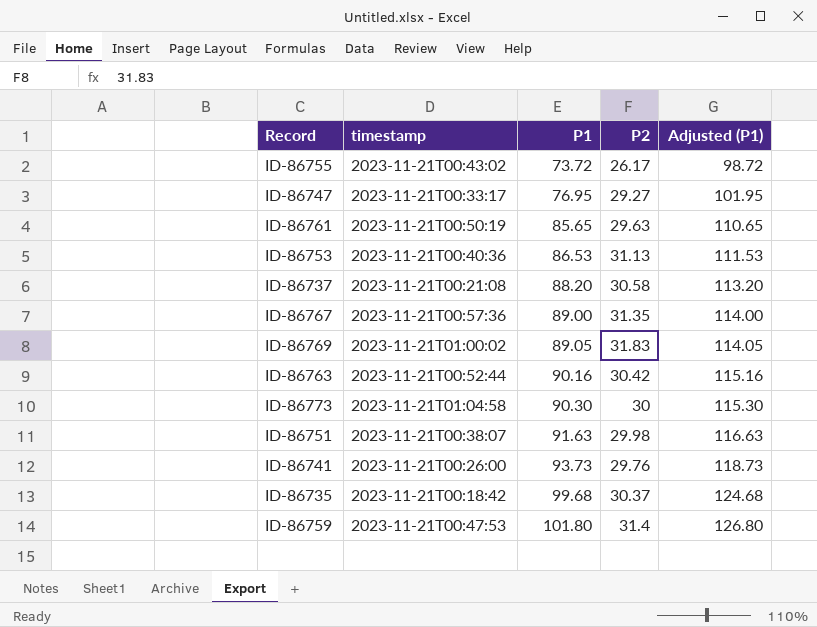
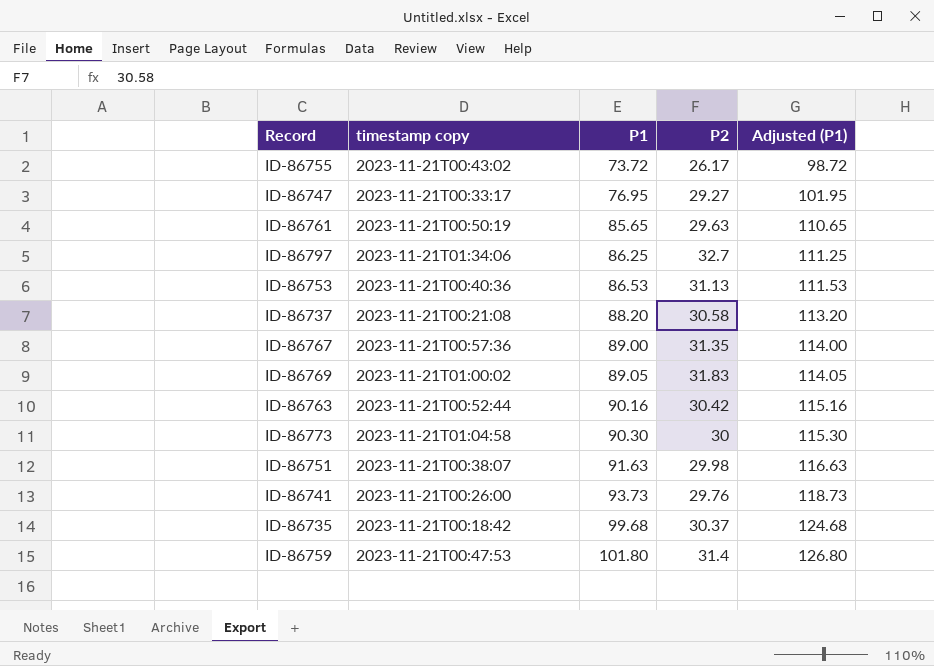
column name: timestamp -> timestamp copy
row ID-86797: none -> 2023-11-21T01:34:06 | 86.25 | 32.7 | 111.25

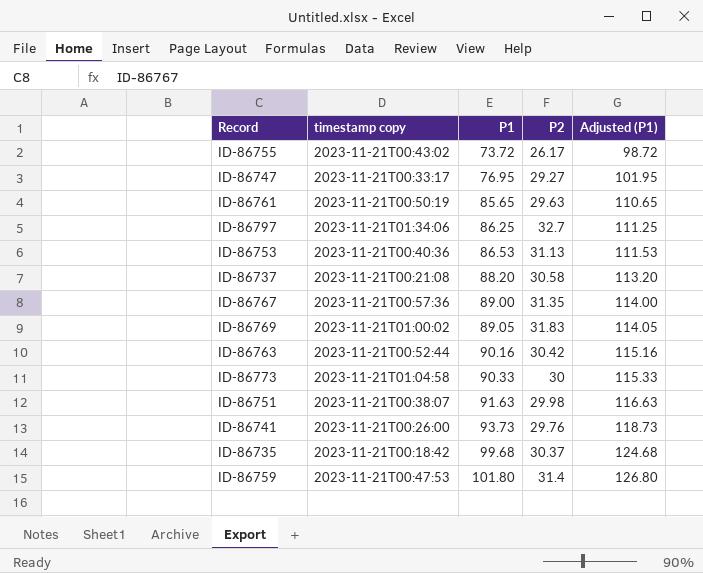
ID-86773 | P1: 90.30 -> 90.33
ID-86773 | Adjusted (P1): 115.30 -> 115.33

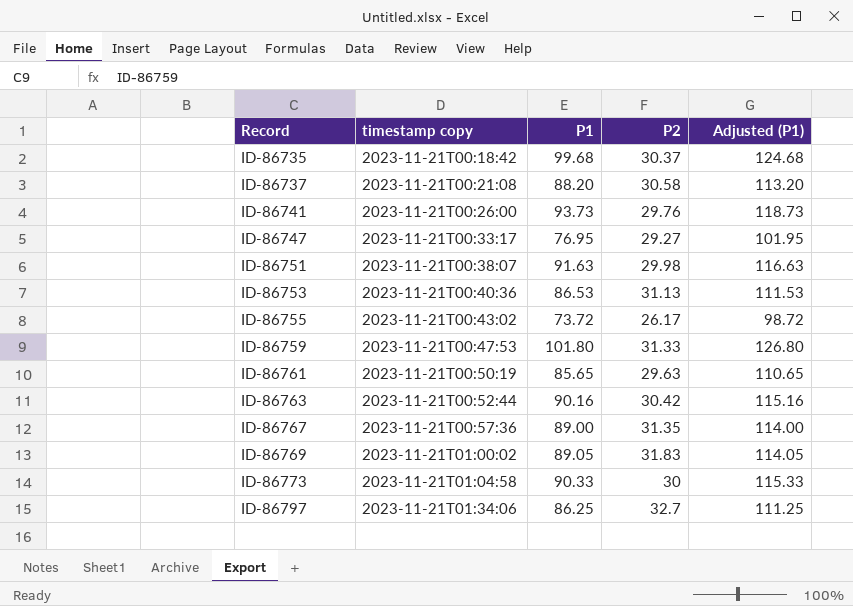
row order: P1 ascending -> Record ascending
ID-86759 | P2: 31.4 -> 31.33

